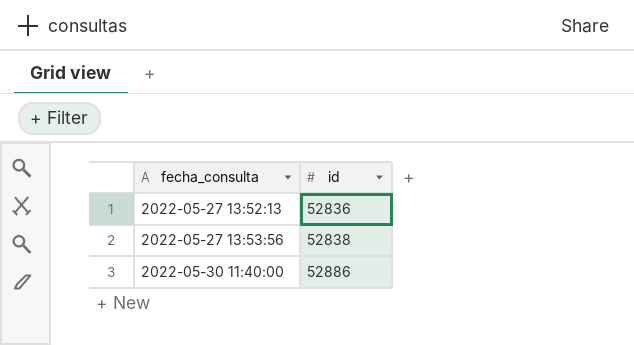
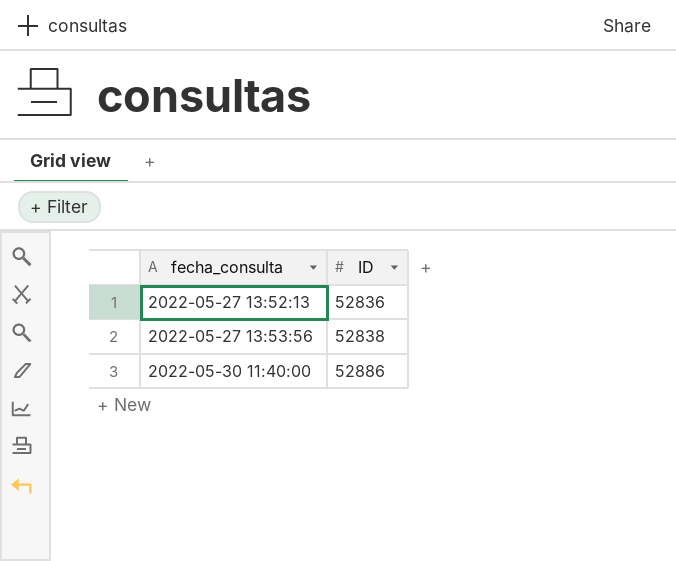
column name: id -> ID

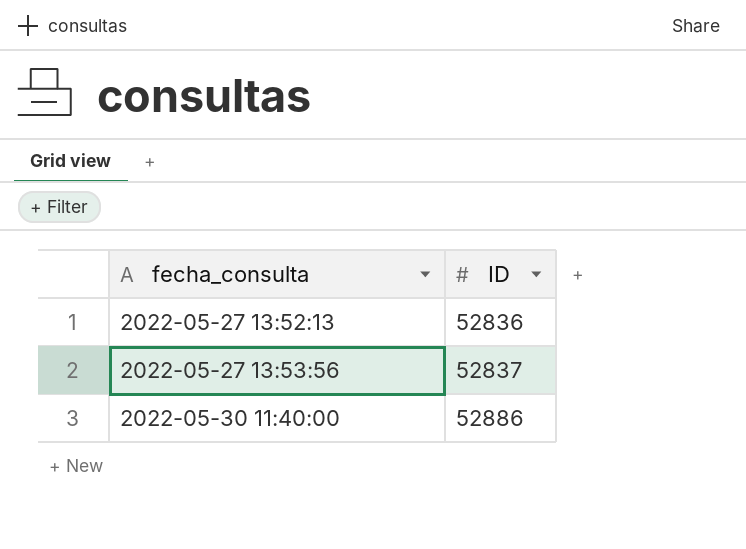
2022-05-27 13:53:56 | ID: 52838 -> 52837

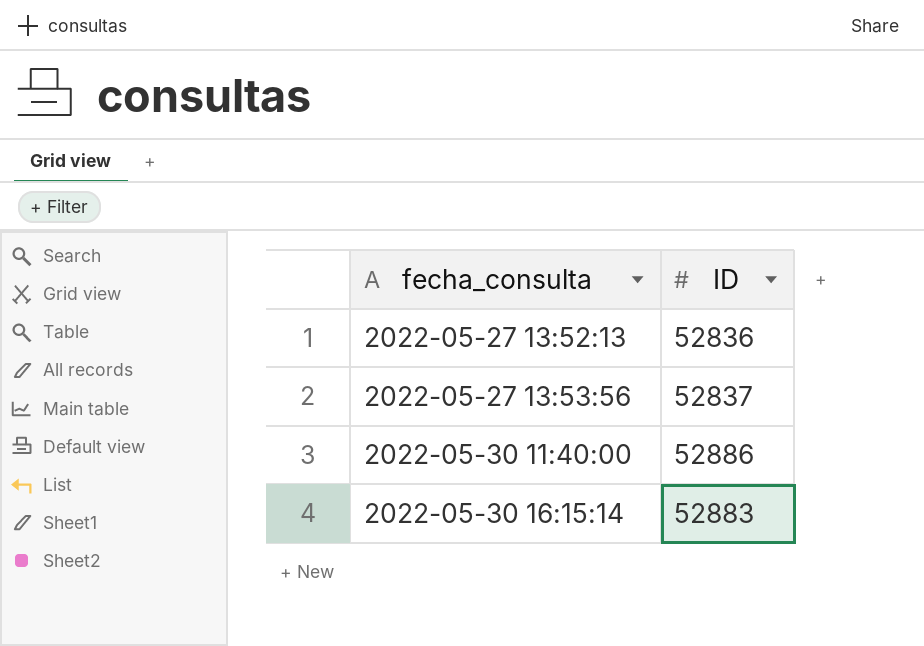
row 2022-05-30 16:15:14: none -> 52883

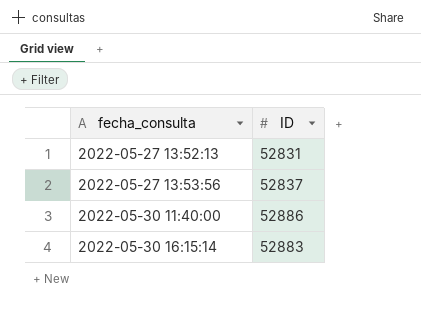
2022-05-27 13:52:13 | ID: 52836 -> 52831

